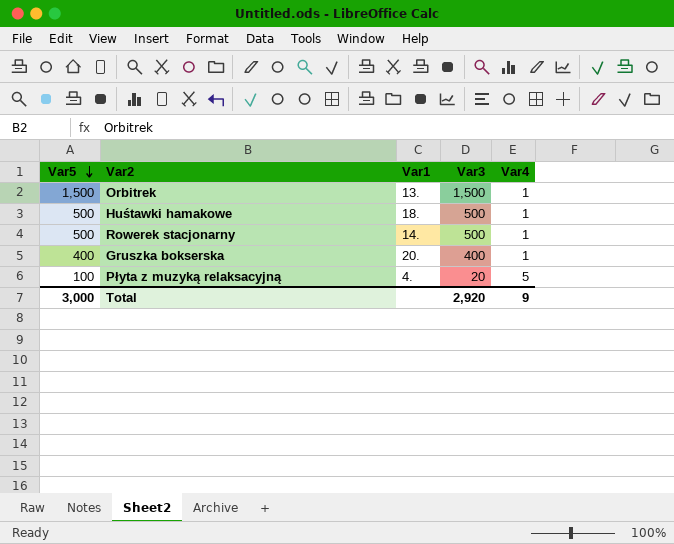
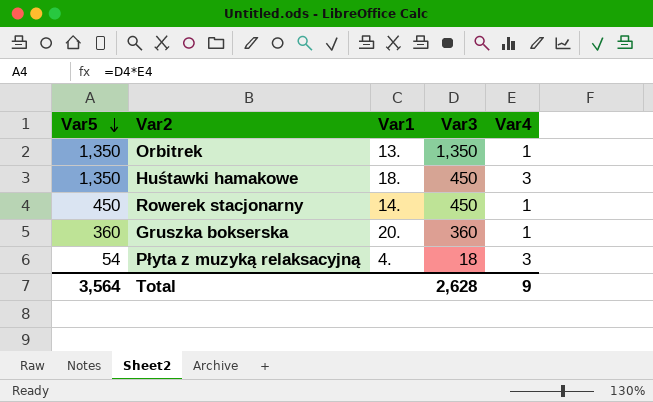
Orbitrek | Var5: 1,500 -> 1,350
Orbitrek | Var3: 1,500 -> 1,350
Huśtawki hamakowe | Var5: 500 -> 1,350
Huśtawki hamakowe | Var3: 500 -> 450
Huśtawki hamakowe | Var4: 1 -> 3
Rowerek stacjonarny | Var5: 500 -> 450
Rowerek stacjonarny | Var3: 500 -> 450
Gruszka bokserska | Var5: 400 -> 360
Gruszka bokserska | Var3: 400 -> 360
Płyta z muzyką relaksacyjną | Var5: 100 -> 54
Płyta z muzyką relaksacyjną | Var3: 20 -> 18
Płyta z muzyką relaksacyjną | Var4: 5 -> 3
Total | Var5: 3,000 -> 3,564
Total | Var3: 2,920 -> 2,628

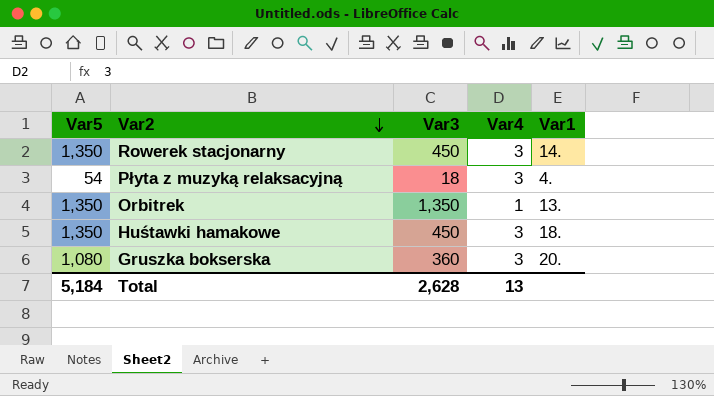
row order: Var5 descending -> Var2 descending
column Var1 | position: 3 -> 5
Rowerek stacjonarny | Var5: 450 -> 1,350
Rowerek stacjonarny | Var4: 1 -> 3
Gruszka bokserska | Var5: 360 -> 1,080
Gruszka bokserska | Var4: 1 -> 3
Total | Var5: 3,564 -> 5,184
Total | Var4: 9 -> 13

